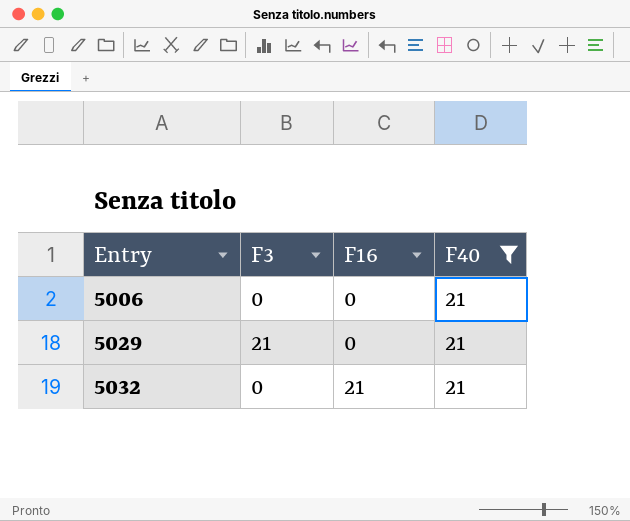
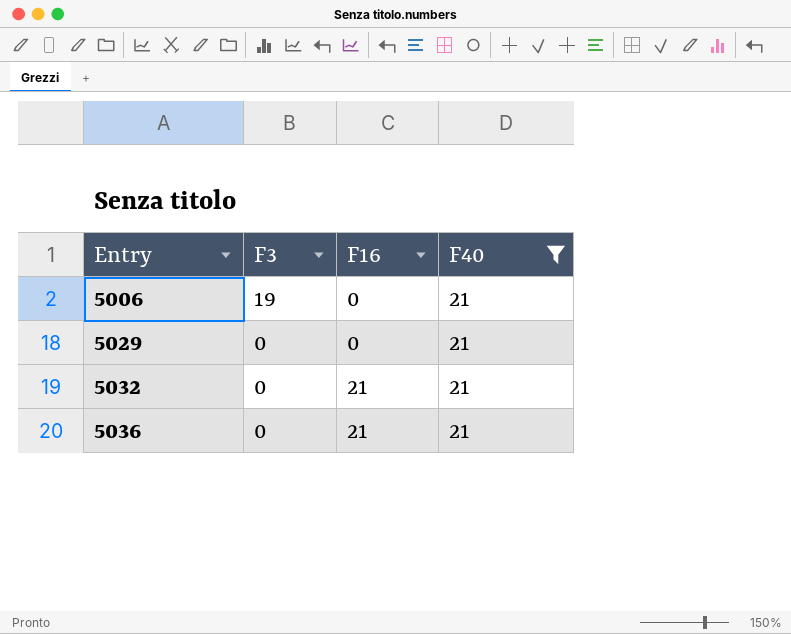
5006 | F3: 0 -> 19
5029 | F3: 21 -> 0
row 5036: none -> 0 | 21 | 21

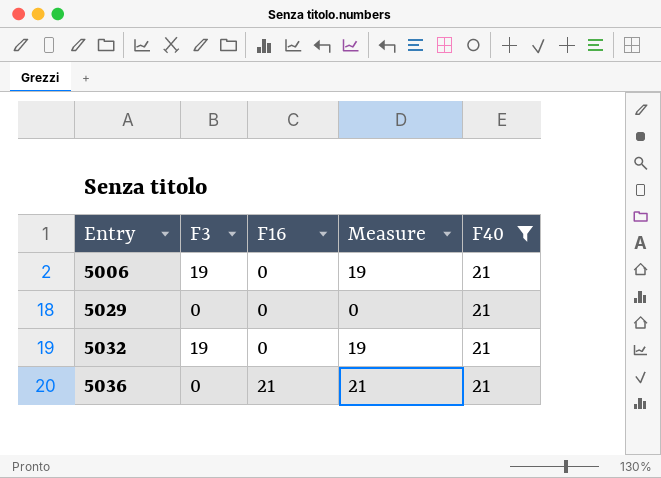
column Measure | formula: none -> [F3] + [F16]
5032 | F3: 0 -> 19
5032 | F16: 21 -> 0

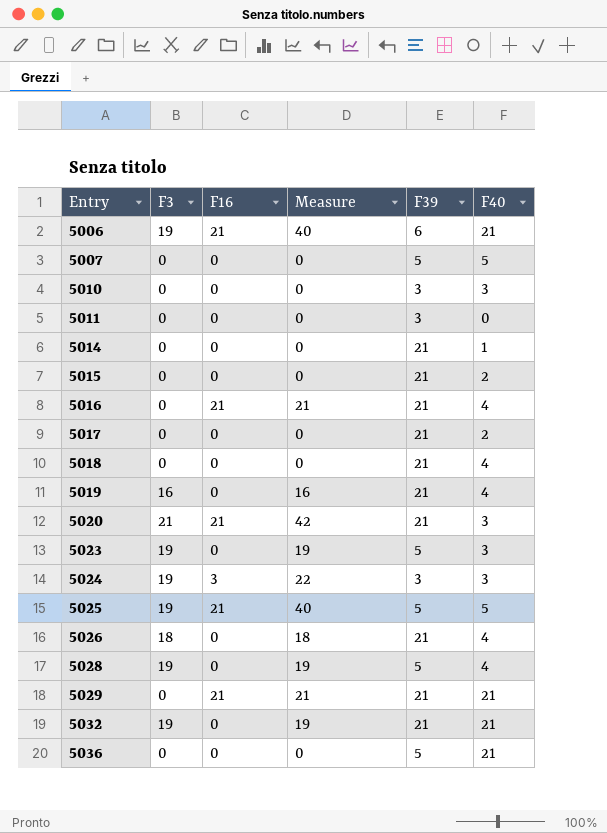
filter: F40 = 21 -> none
column F39 | position: none -> 5
5006 | F16: 0 -> 21
5006 | Measure: 19 -> 40
5029 | F16: 0 -> 21
5029 | Measure: 0 -> 21
5036 | F16: 21 -> 0
5036 | Measure: 21 -> 0

